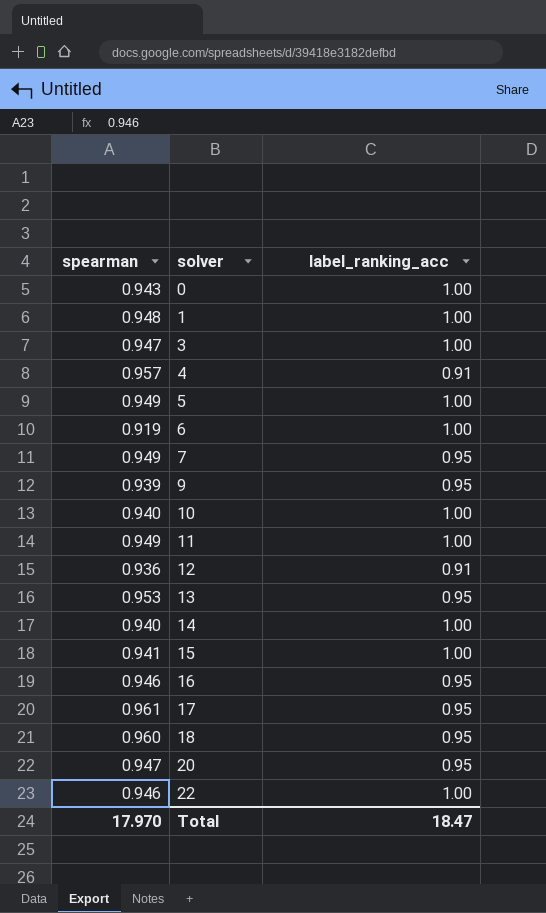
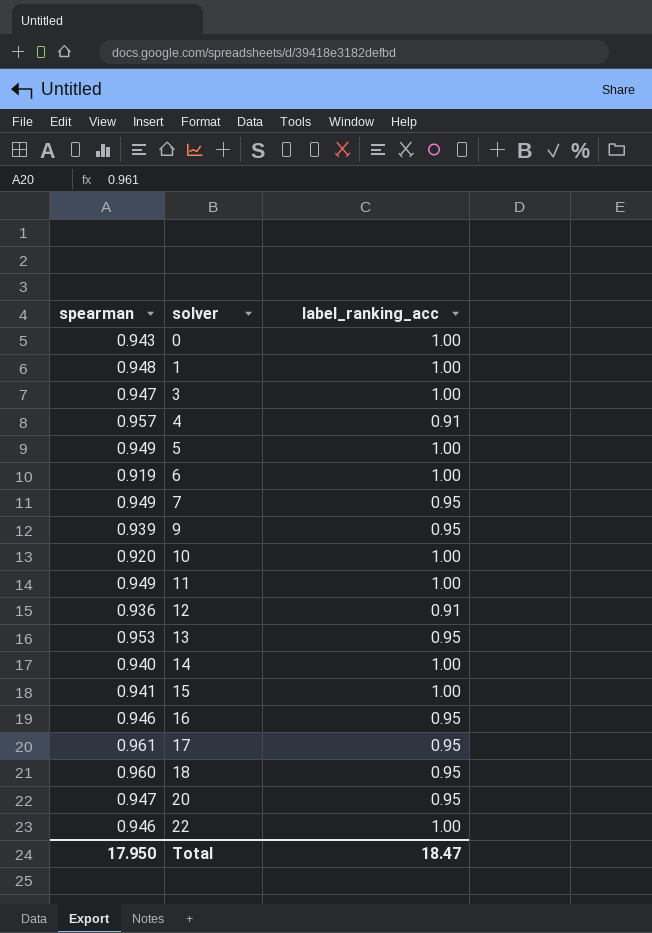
10 | spearman: 0.940 -> 0.920
Total | spearman: 17.970 -> 17.950

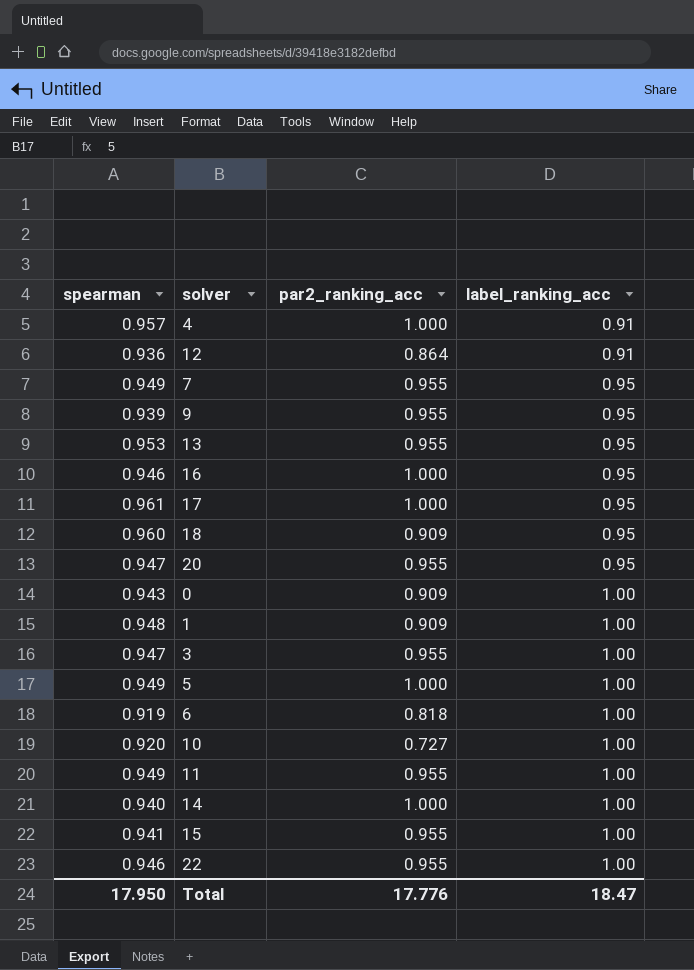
row order: solver ascending -> label_ranking_acc ascending
column par2_ranking_acc | position: none -> 3

